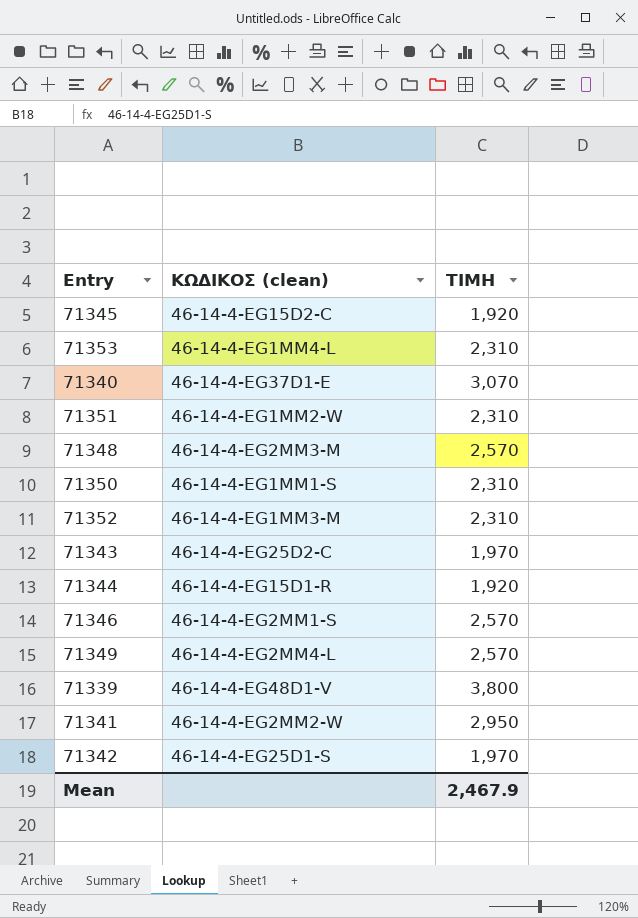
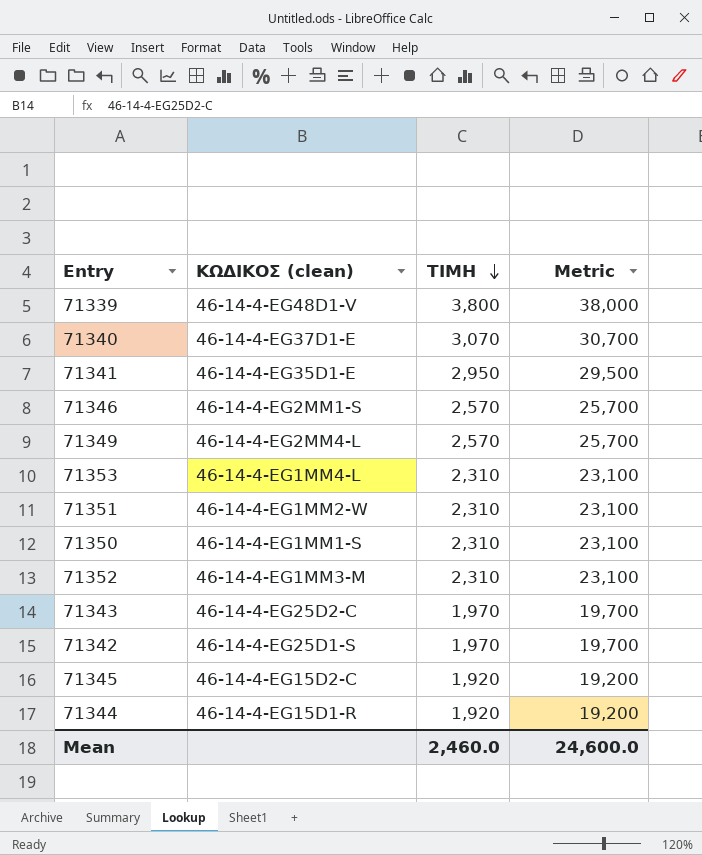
row order: none -> ΤΙΜΗ descending
column Metric | formula: none -> [ΤΙΜΗ] * 10
row 71348: 46-14-4-EG2MM3-M | 2,570 -> none
71341 | ΚΩΔΙΚΟΣ (clean): 46-14-4-EG2MM2-W -> 46-14-4-EG35D1-E
Mean | ΤΙΜΗ: 2,467.9 -> 2,460.0

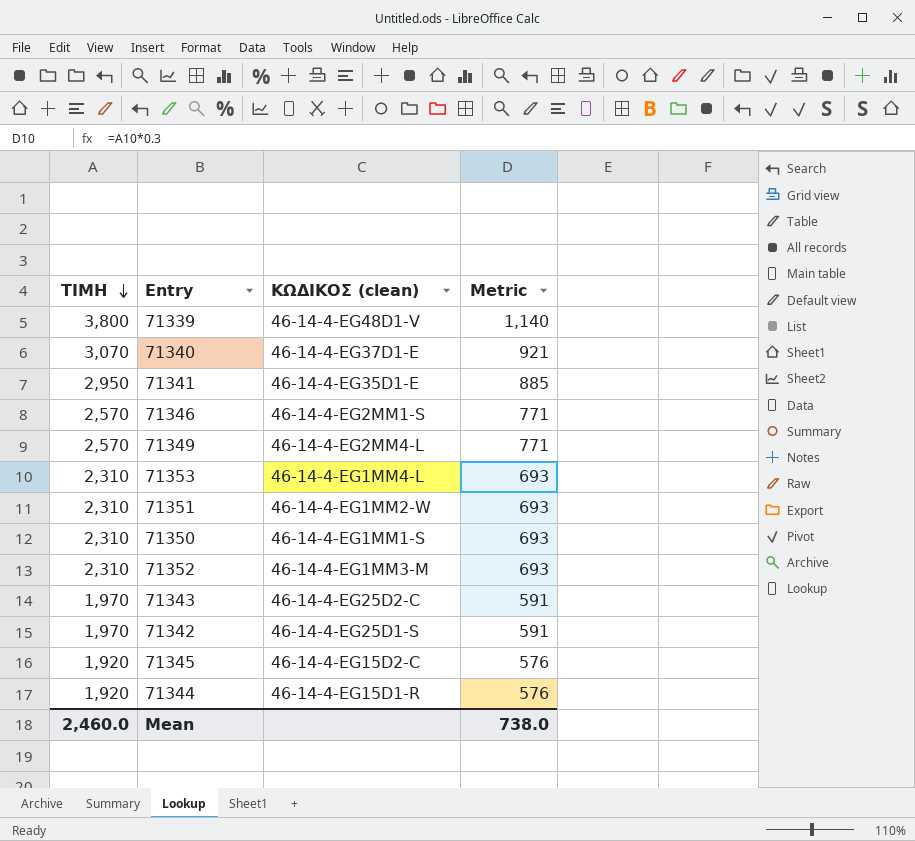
column ΤΙΜΗ | position: 3 -> 1
column Metric | formula: [ΤΙΜΗ] * 10 -> [ΤΙΜΗ] * 0.3
Mean | Metric: 24,600.0 -> 738.0

